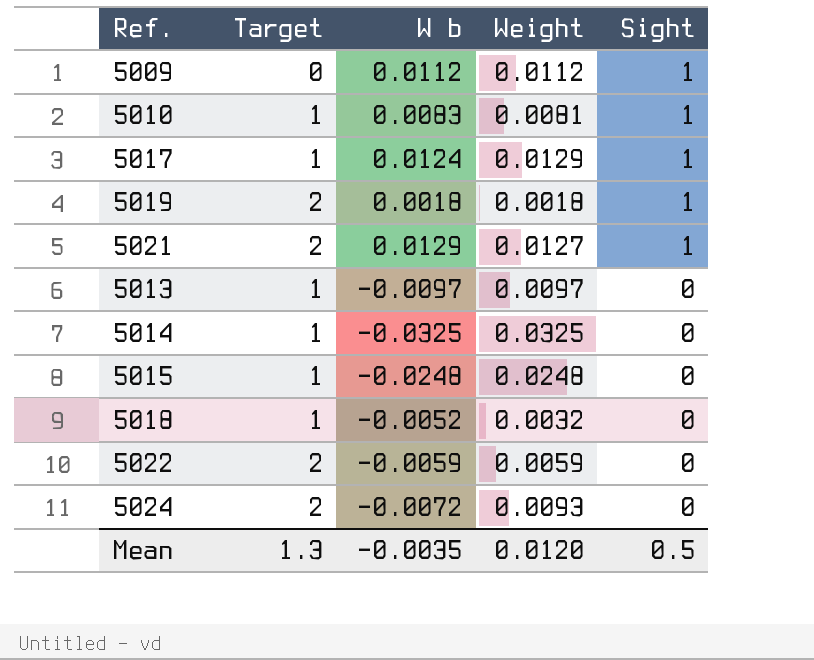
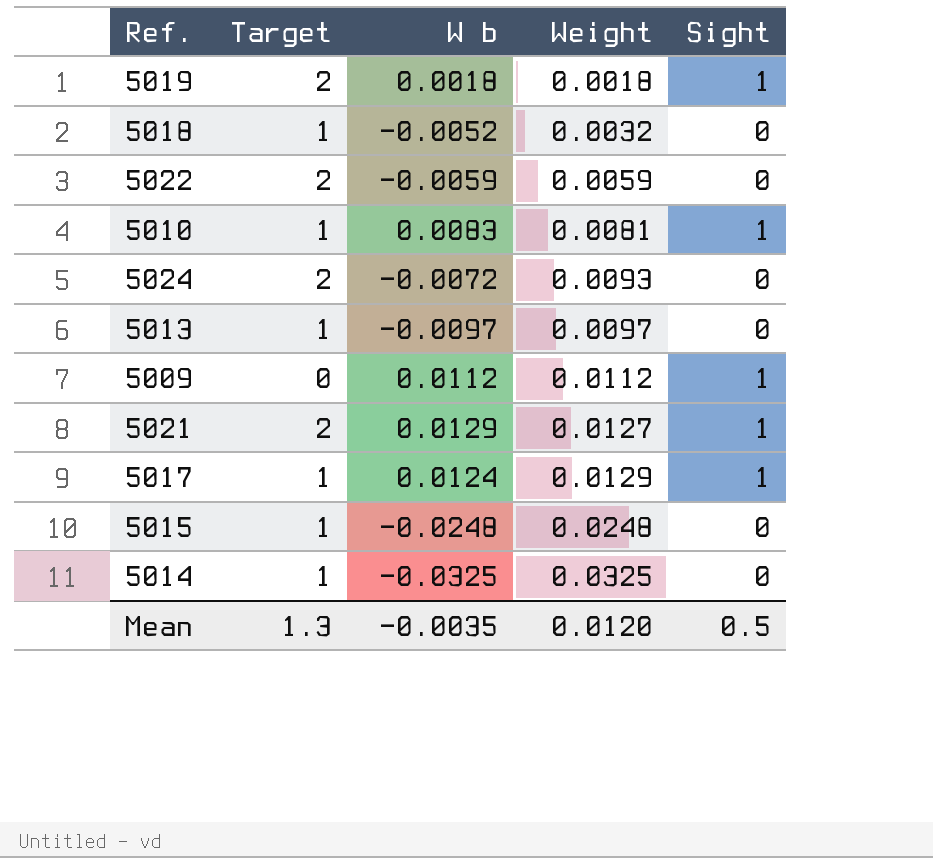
row order: Sight descending -> Weight ascending

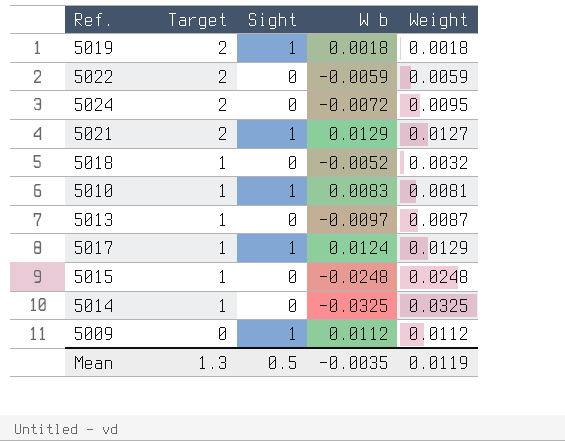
row order: Weight ascending -> Target descending
column Sight | position: 5 -> 3
5024 | Weight: 0.0093 -> 0.0095
5013 | Weight: 0.0097 -> 0.0087
Mean | Weight: 0.0120 -> 0.0119

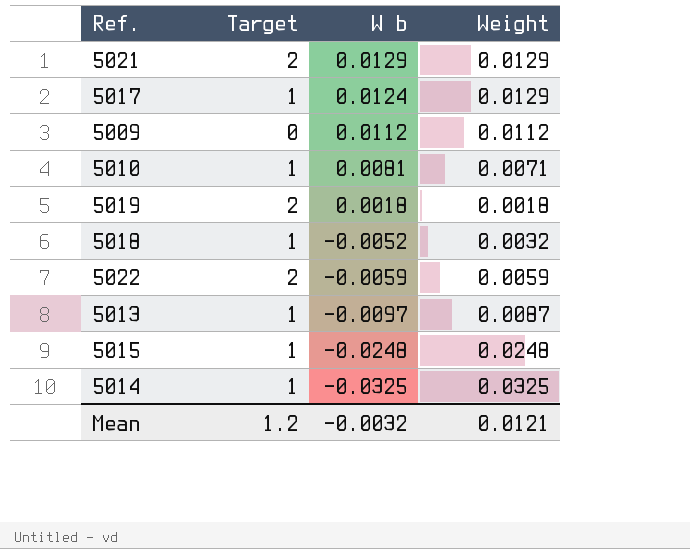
row order: Target descending -> W b descending
column Sight | position: 3 -> none
row 5024: 2 | 0 | -0.0072 | 0.0095 -> none
5021 | Weight: 0.0127 -> 0.0129
5010 | W b: 0.0083 -> 0.0081
5010 | Weight: 0.0081 -> 0.0071
Mean | Target: 1.3 -> 1.2
Mean | W b: -0.0035 -> -0.0032
Mean | Weight: 0.0119 -> 0.0121

